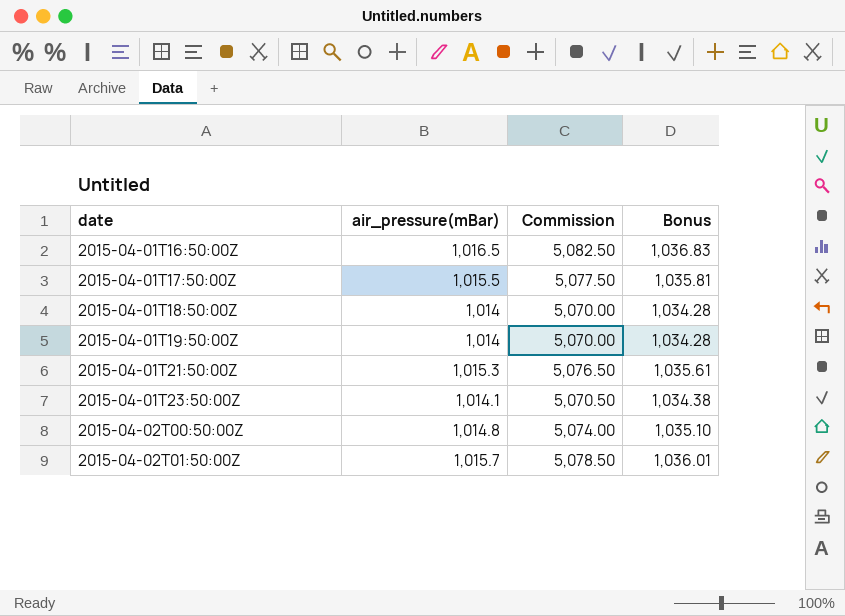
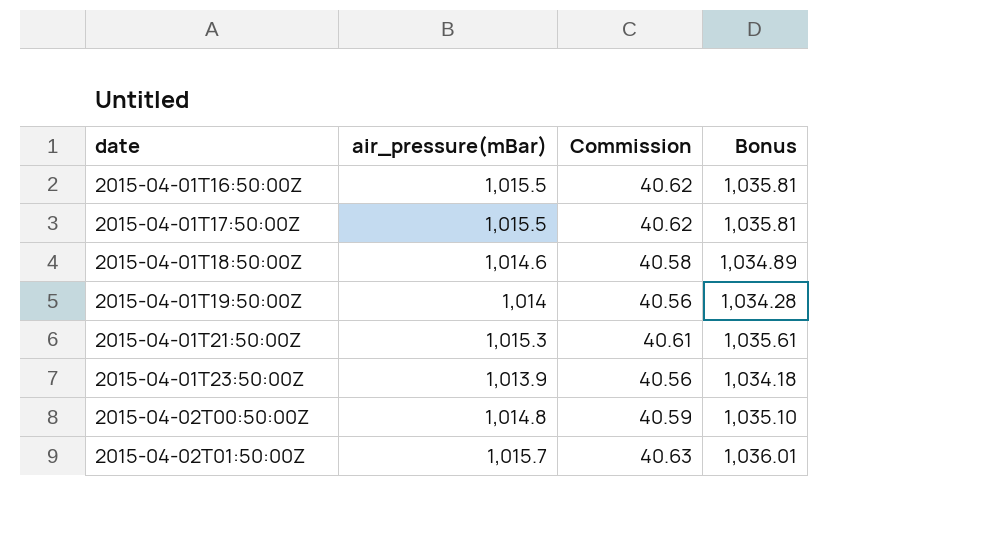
column Commission | formula: [air_pressure(mBar)] * 5 -> [air_pressure(mBar)] * 0.04
2015-04-01T16:50:00Z | air_pressure(mBar): 1,016.5 -> 1,015.5
2015-04-01T16:50:00Z | Bonus: 1,036.83 -> 1,035.81
2015-04-01T18:50:00Z | air_pressure(mBar): 1,014 -> 1,014.6
2015-04-01T18:50:00Z | Bonus: 1,034.28 -> 1,034.89
2015-04-01T23:50:00Z | air_pressure(mBar): 1,014.1 -> 1,013.9
2015-04-01T23:50:00Z | Bonus: 1,034.38 -> 1,034.18

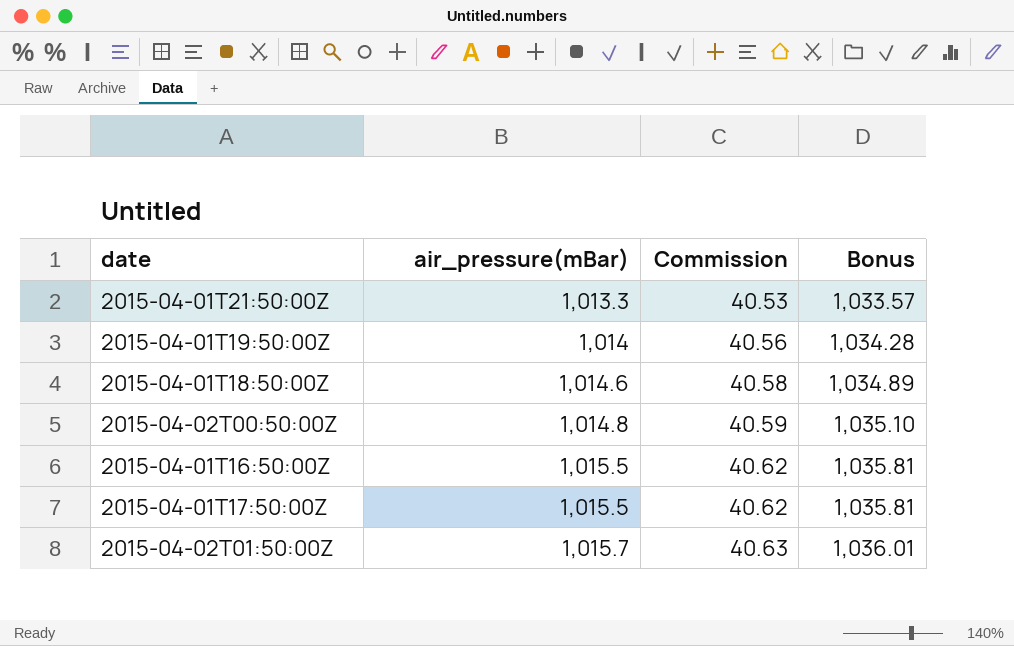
row order: date ascending -> air_pressure(mBar) ascending
row 2015-04-01T23:50:00Z: 1,013.9 | 40.56 | 1,034.18 -> none
2015-04-01T21:50:00Z | air_pressure(mBar): 1,015.3 -> 1,013.3
2015-04-01T21:50:00Z | Commission: 40.61 -> 40.53
2015-04-01T21:50:00Z | Bonus: 1,035.61 -> 1,033.57

